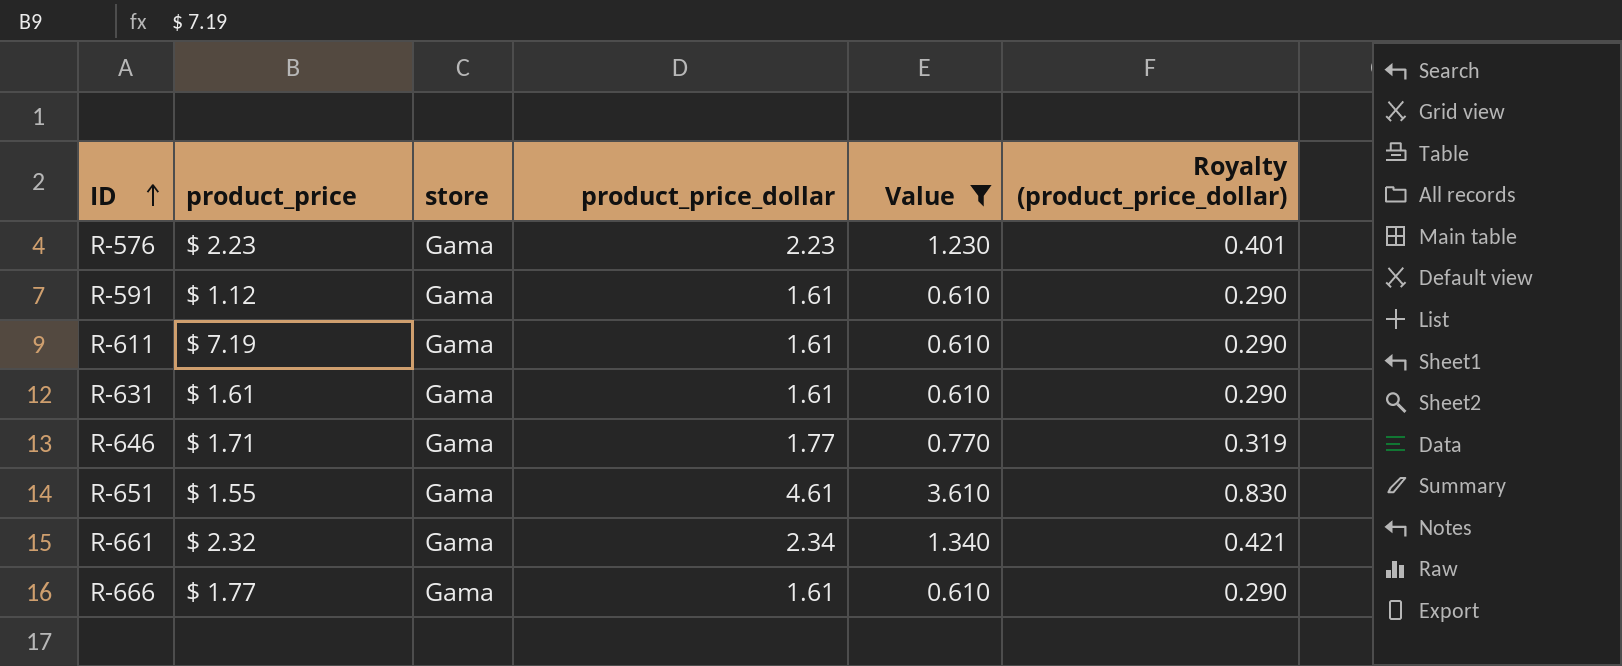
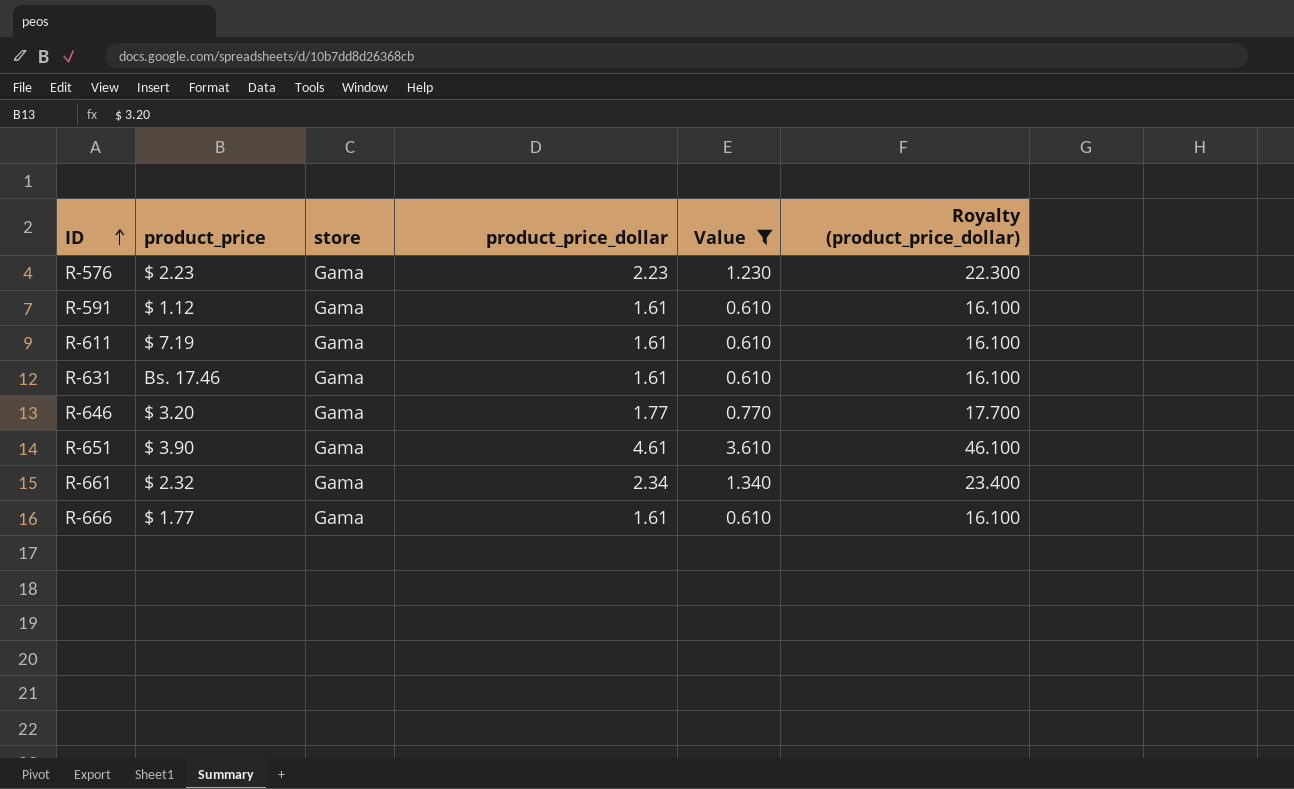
column Royalty (product_price_dollar) | formula: [product_price_dollar] * 0.18 -> [product_price_dollar] * 10
R-631 | product_price: $ 1.61 -> Bs. 17.46
R-646 | product_price: $ 1.71 -> $ 3.20
R-651 | product_price: $ 1.55 -> $ 3.90

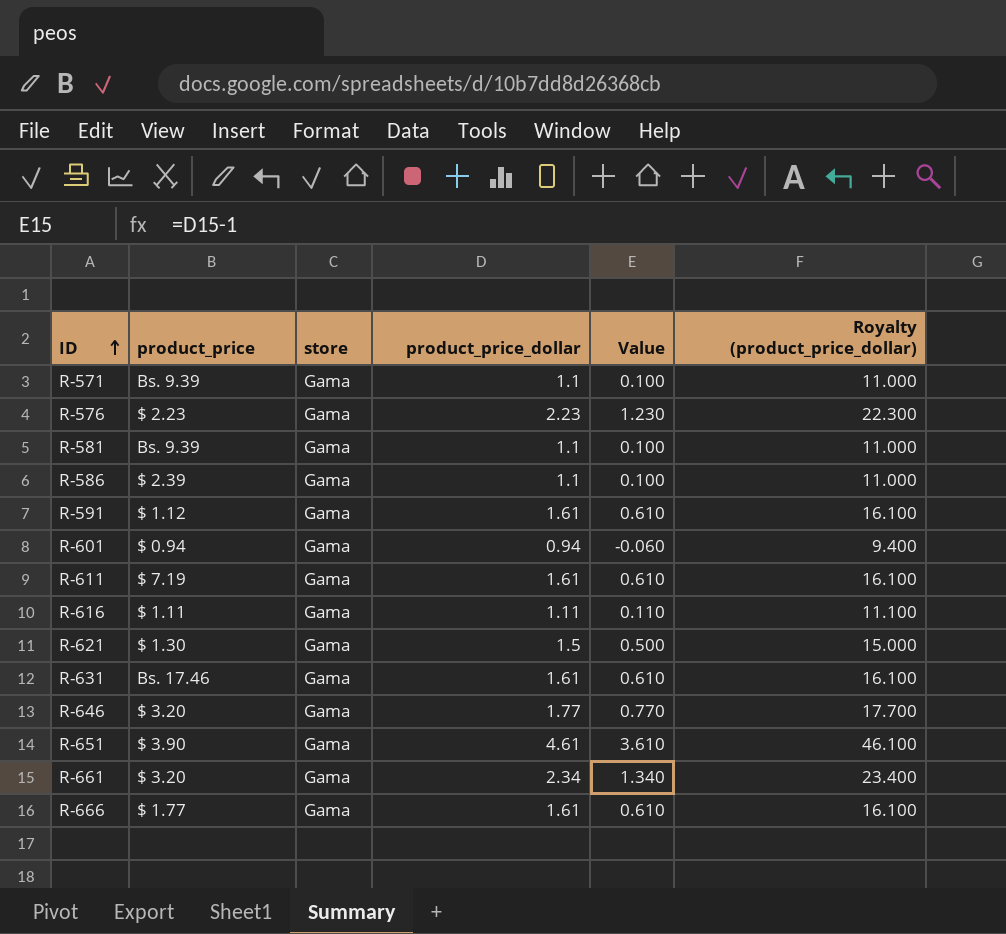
filter: Value >= 0.610 -> none
R-661 | product_price: $ 2.32 -> $ 3.20

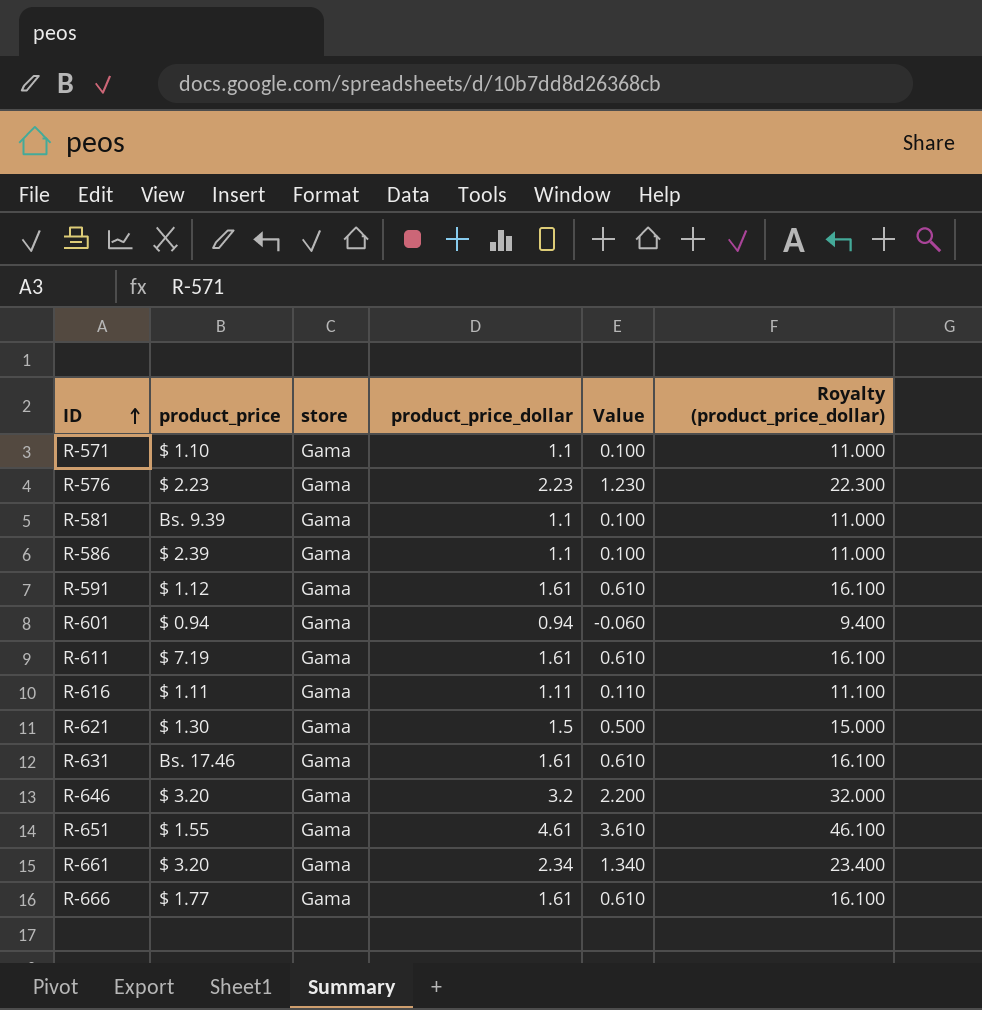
R-571 | product_price: Bs. 9.39 -> $ 1.10
R-646 | product_price_dollar: 1.77 -> 3.2
R-646 | Value: 0.770 -> 2.200
R-646 | Royalty (product_price_dollar): 17.700 -> 32.000
R-651 | product_price: $ 3.90 -> $ 1.55

